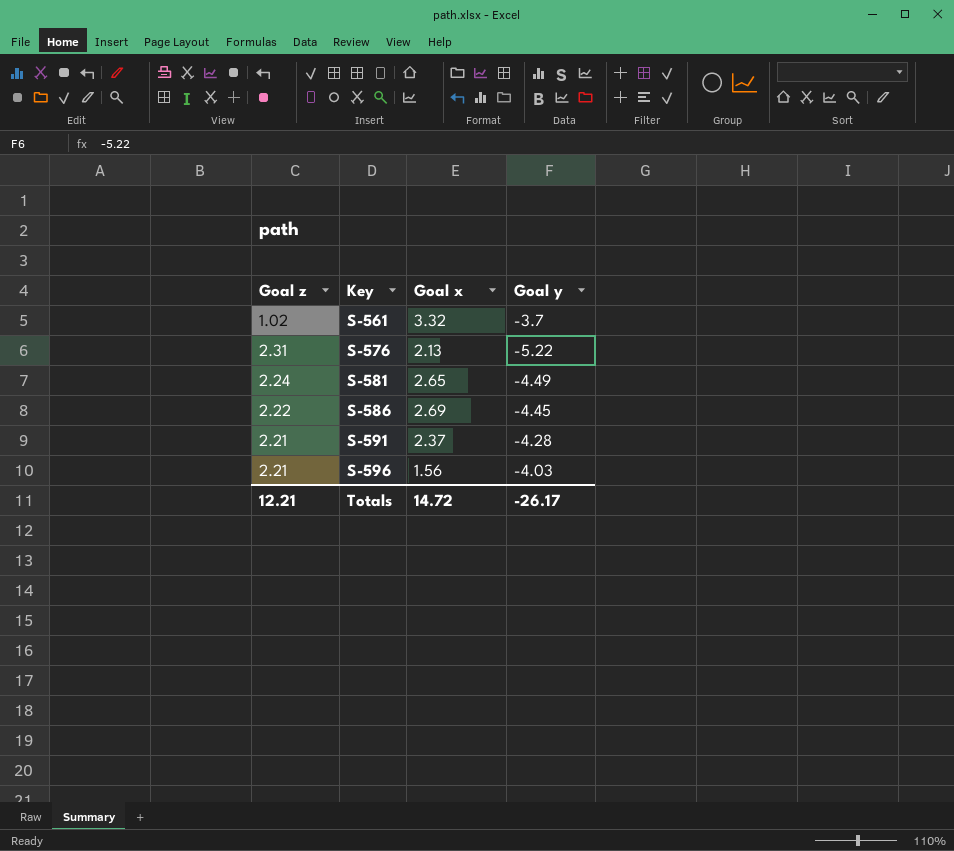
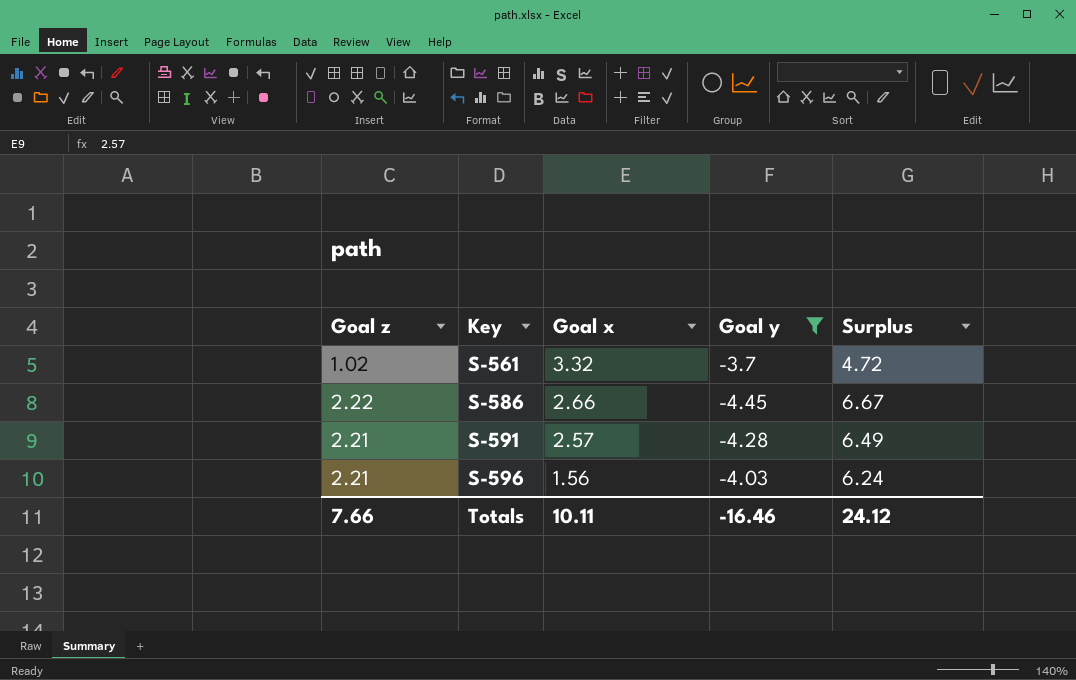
filter: none -> Goal y >= -4.45
column Surplus | formula: none -> [Goal z] - [Goal y]
S-586 | Goal x: 2.69 -> 2.66
S-591 | Goal x: 2.37 -> 2.57
Totals | Goal z: 12.21 -> 7.66
Totals | Goal x: 14.72 -> 10.11
Totals | Goal y: -26.17 -> -16.46

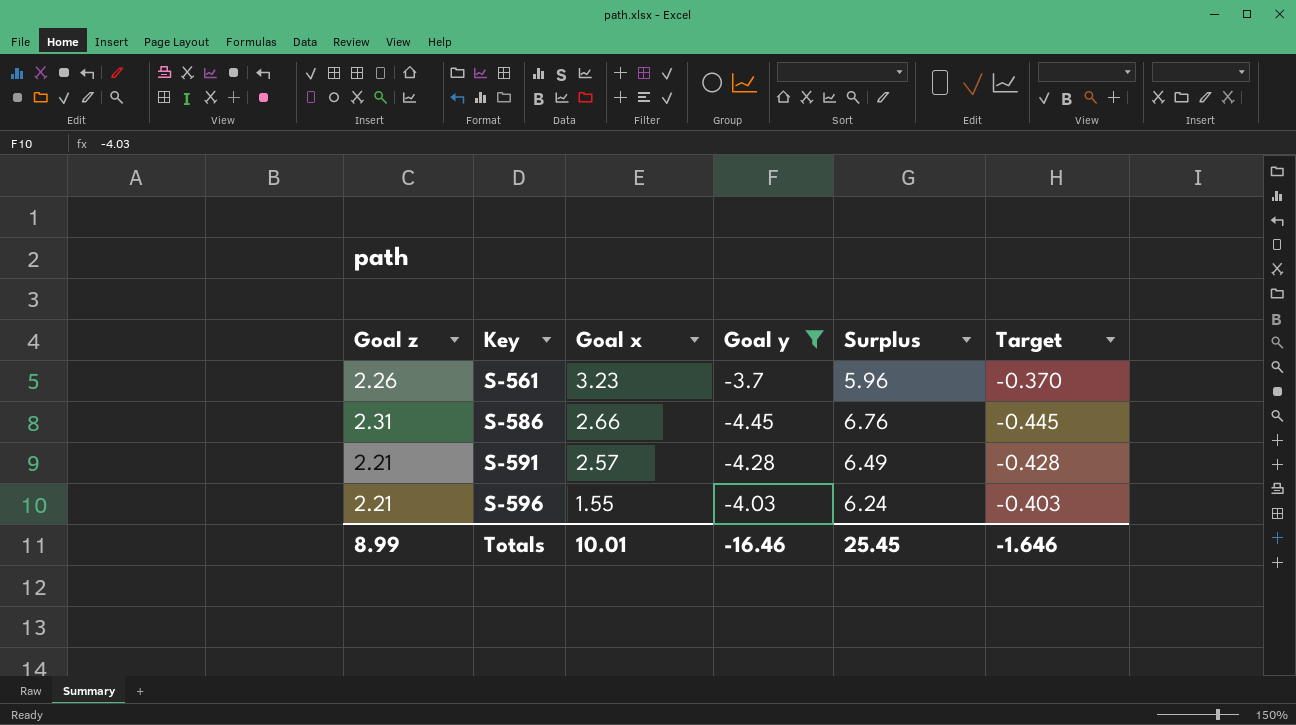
column Target | formula: none -> [Goal y] * 0.1
S-561 | Goal z: 1.02 -> 2.26
S-561 | Goal x: 3.32 -> 3.23
S-561 | Surplus: 4.72 -> 5.96
S-586 | Goal z: 2.22 -> 2.31
S-586 | Surplus: 6.67 -> 6.76
S-596 | Goal x: 1.56 -> 1.55
Totals | Goal z: 7.66 -> 8.99
Totals | Goal x: 10.11 -> 10.01
Totals | Surplus: 24.12 -> 25.45

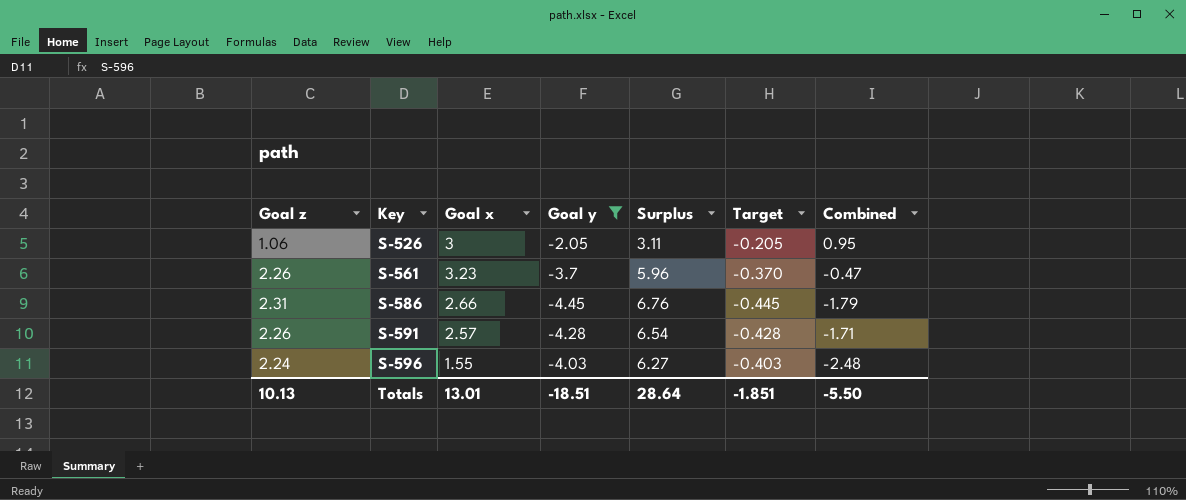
column Combined | formula: none -> [Goal x] + [Goal y]
row S-526: none -> 1.06 | 3 | -2.05 | 3.11 | -0.205 | 0.95
S-591 | Goal z: 2.21 -> 2.26
S-591 | Surplus: 6.49 -> 6.54
S-596 | Goal z: 2.21 -> 2.24
S-596 | Surplus: 6.24 -> 6.27
Totals | Goal z: 8.99 -> 10.13
Totals | Goal x: 10.01 -> 13.01
Totals | Goal y: -16.46 -> -18.51
Totals | Surplus: 25.45 -> 28.64
Totals | Target: -1.646 -> -1.851

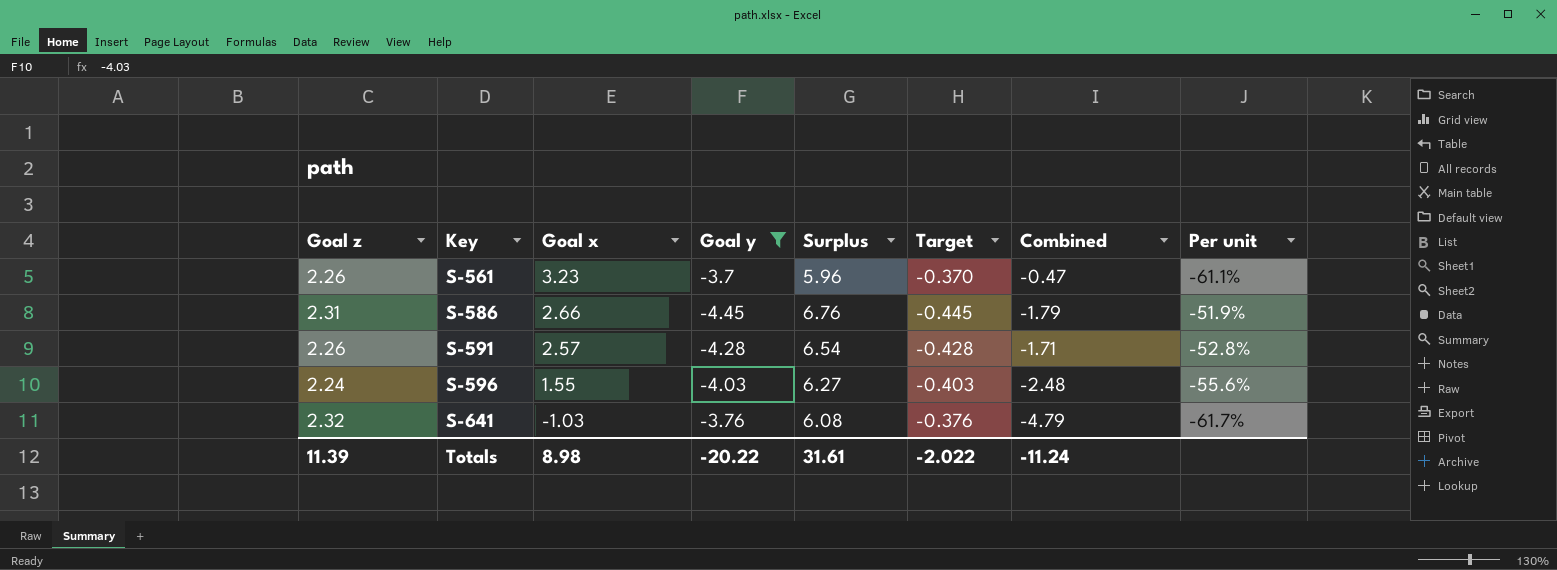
column Per unit | formula: none -> [Goal z] / [Goal y]
row S-526: 1.06 | 3 | -2.05 | 3.11 | -0.205 | 0.95 -> none
row S-641: none -> 2.32 | -1.03 | -3.76 | 6.08 | -0.376 | -4.79 | -61.7%
Totals | Goal z: 10.13 -> 11.39
Totals | Goal x: 13.01 -> 8.98
Totals | Goal y: -18.51 -> -20.22
Totals | Surplus: 28.64 -> 31.61
Totals | Target: -1.851 -> -2.022
Totals | Combined: -5.50 -> -11.24

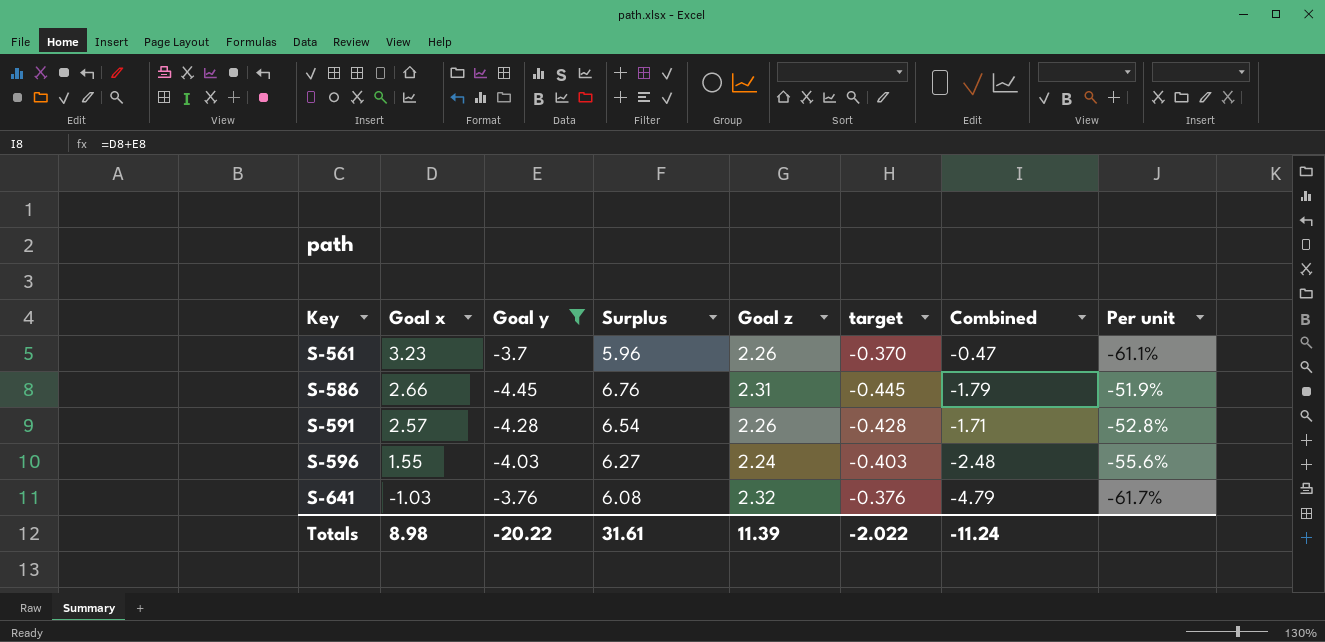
column Goal z | position: 1 -> 5
column name: Target -> target

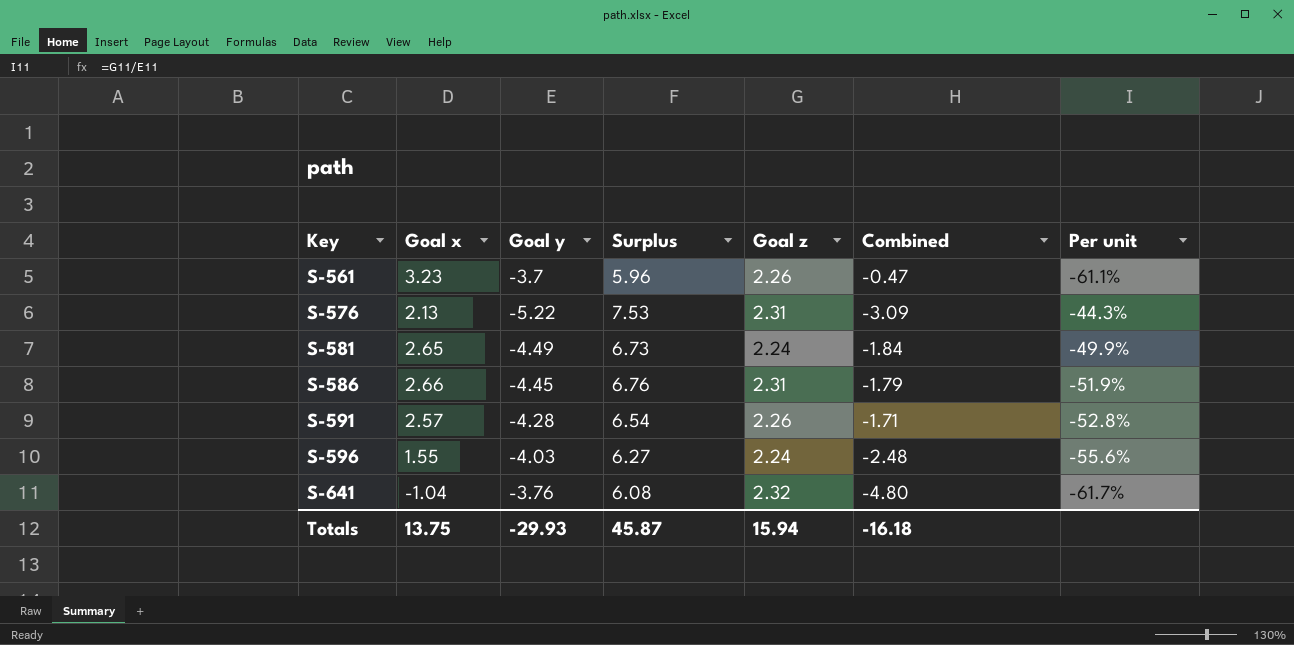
filter: Goal y >= -4.45 -> none
column target | formula: [Goal y] * 0.1 -> none
S-641 | Goal x: -1.03 -> -1.04
S-641 | Combined: -4.79 -> -4.80
Totals | Goal x: 8.98 -> 13.75
Totals | Goal y: -20.22 -> -29.93
Totals | Surplus: 31.61 -> 45.87
Totals | Goal z: 11.39 -> 15.94
Totals | Combined: -11.24 -> -16.18

